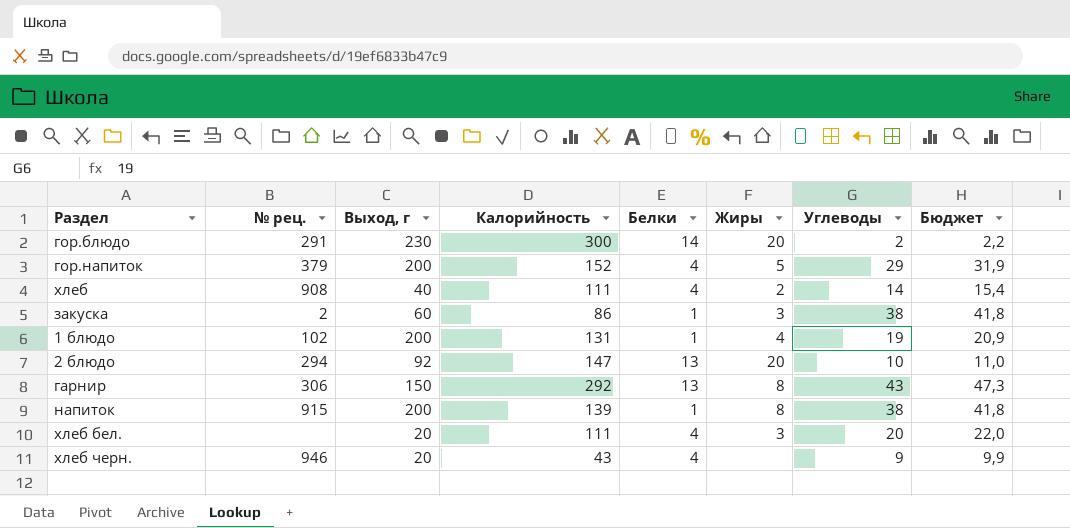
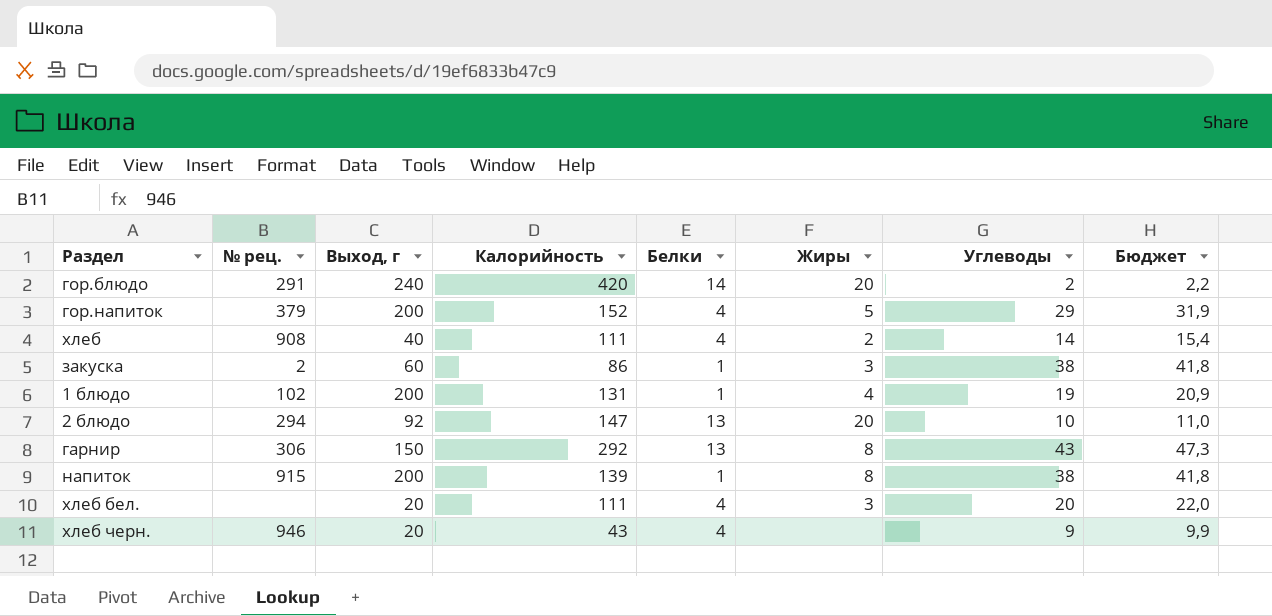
гор.блюдо | Выход, г: 230 -> 240
гор.блюдо | Калорийность: 300 -> 420

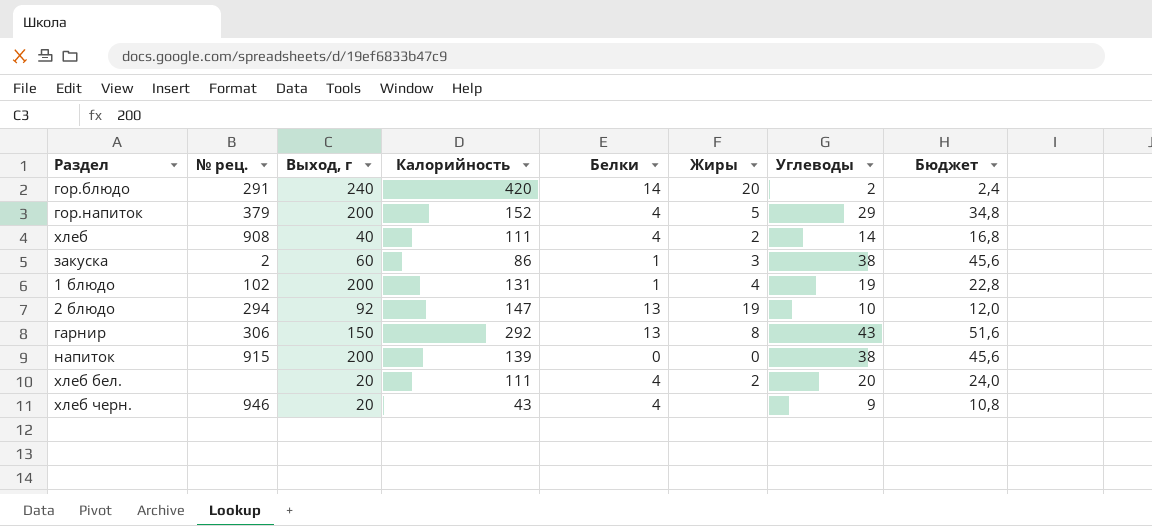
column Бюджет | formula: [Углеводы] * 1,1 -> [Углеводы] * 1,2
2 блюдо | Жиры: 20 -> 19
напиток | Белки: 1 -> 0
напиток | Жиры: 8 -> 0
хлеб бел. | Жиры: 3 -> 2

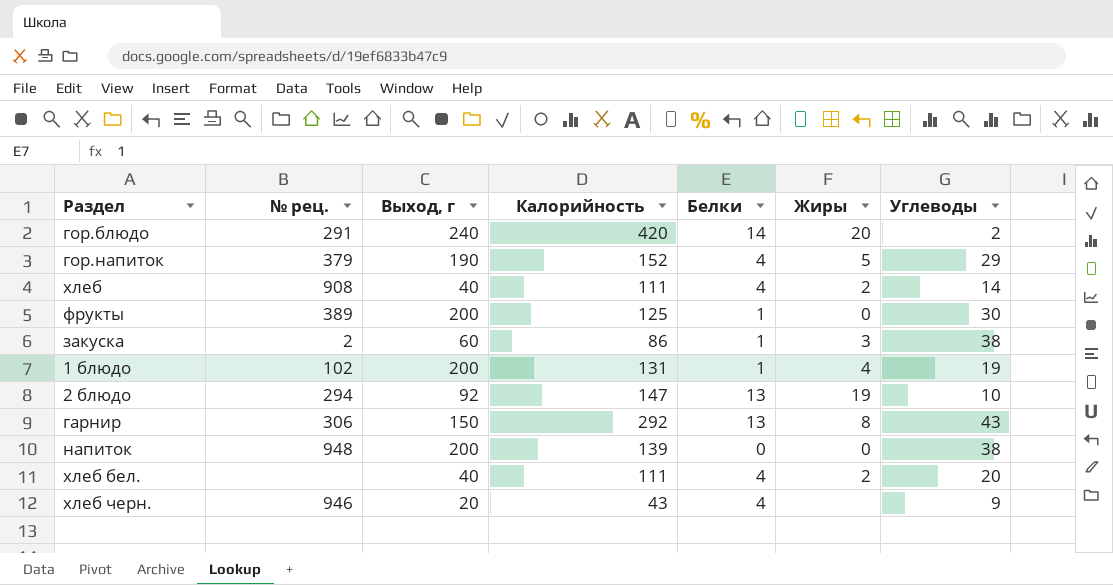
column Бюджет | formula: [Углеводы] * 1,2 -> none
гор.напиток | Выход, г: 200 -> 190
row фрукты: none -> 389 | 200 | 125 | 1 | 0 | 30
напиток | № рец.: 915 -> 948
хлеб бел. | Выход, г: 20 -> 40

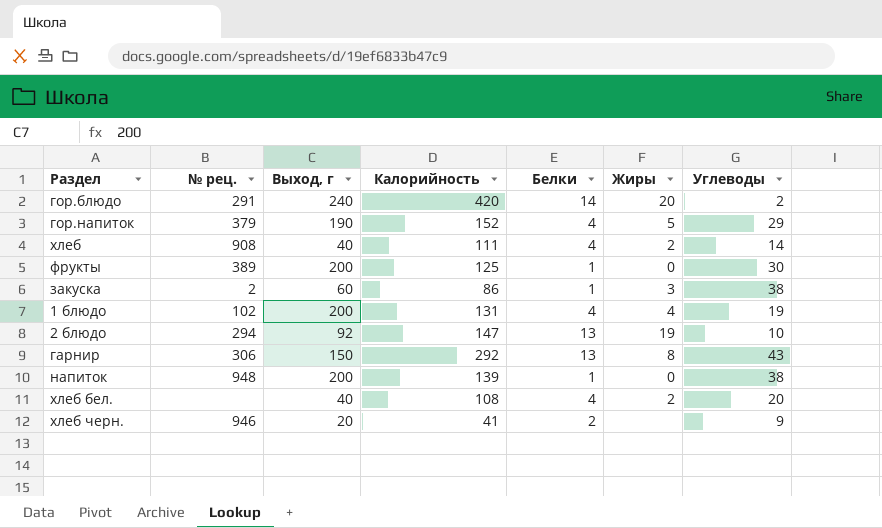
1 блюдо | Белки: 1 -> 4
напиток | Белки: 0 -> 1
хлеб бел. | Калорийность: 111 -> 108
хлеб черн. | Калорийность: 43 -> 41
хлеб черн. | Белки: 4 -> 2

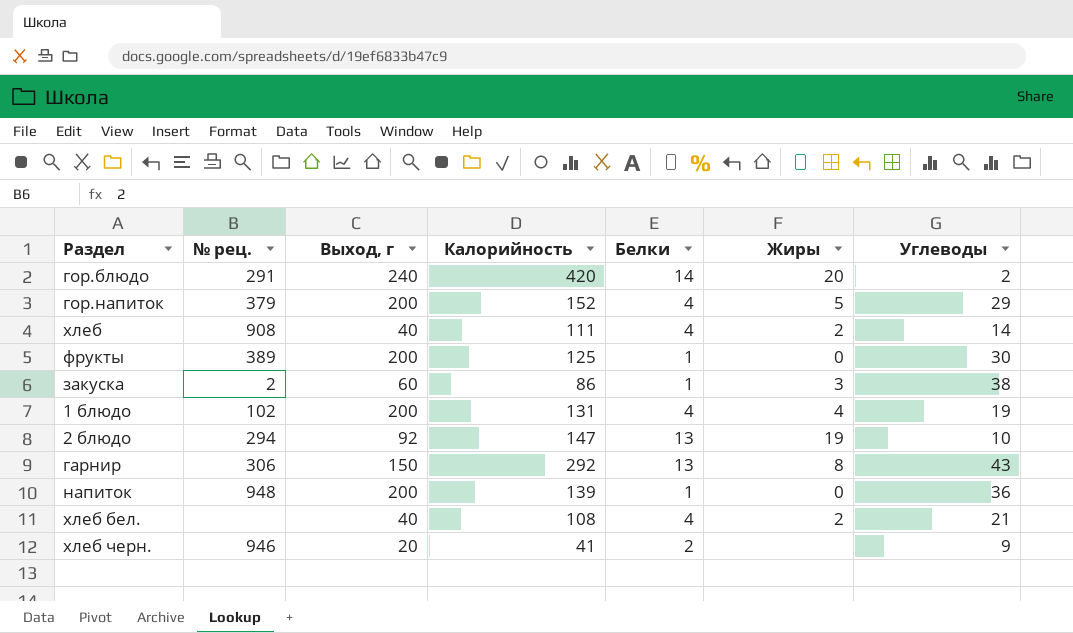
гор.напиток | Выход, г: 190 -> 200
напиток | Углеводы: 38 -> 36
хлеб бел. | Углеводы: 20 -> 21

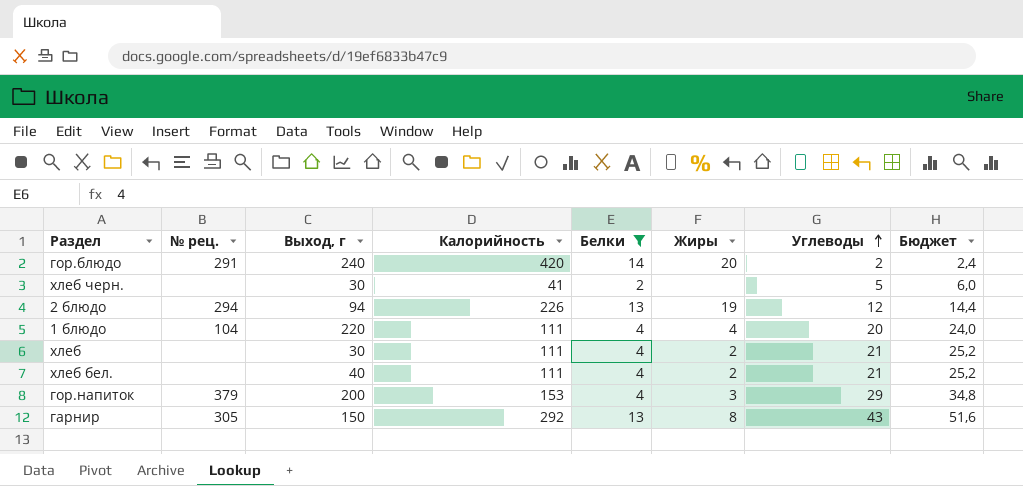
filter: none -> Белки != 1
row order: none -> Углеводы ascending
column Бюджет | formula: none -> [Углеводы] * 1,2
хлеб черн. | № рец.: 946 -> none
хлеб черн. | Выход, г: 20 -> 30
хлеб черн. | Углеводы: 9 -> 5
2 блюдо | Выход, г: 92 -> 94
2 блюдо | Калорийность: 147 -> 226
2 блюдо | Углеводы: 10 -> 12
1 блюдо | № рец.: 102 -> 104
1 блюдо | Выход, г: 200 -> 220
1 блюдо | Калорийность: 131 -> 111
1 блюдо | Углеводы: 19 -> 20
хлеб | № рец.: 908 -> none
хлеб | Выход, г: 40 -> 30
хлеб | Углеводы: 14 -> 21
хлеб бел. | Калорийность: 108 -> 111
гор.напиток | Калорийность: 152 -> 153
гор.напиток | Жиры: 5 -> 3
гарнир | № рец.: 306 -> 305

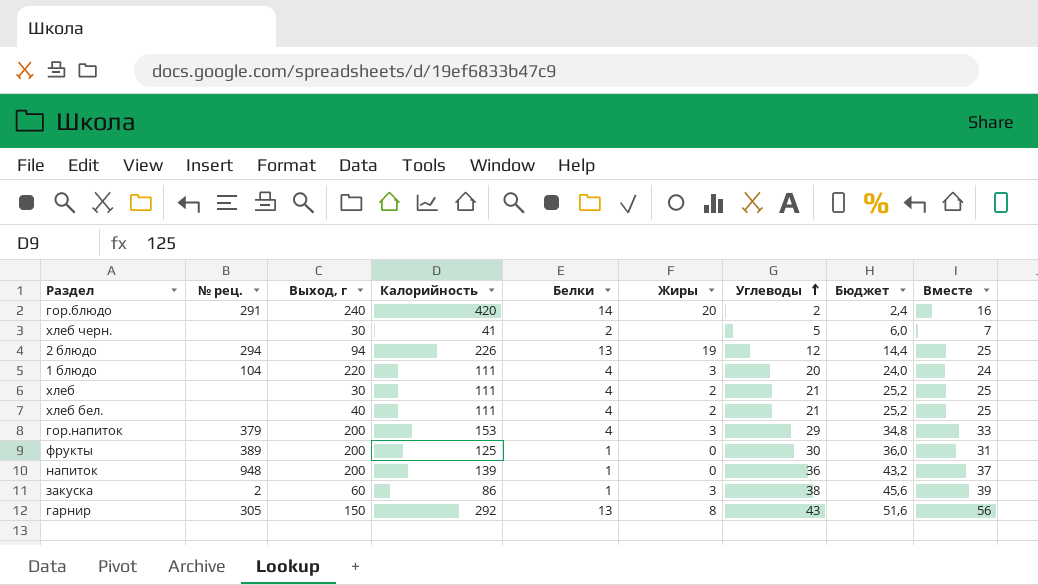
filter: Белки != 1 -> none
column Вместе | formula: none -> [Белки] + [Углеводы]
1 блюдо | Жиры: 4 -> 3

